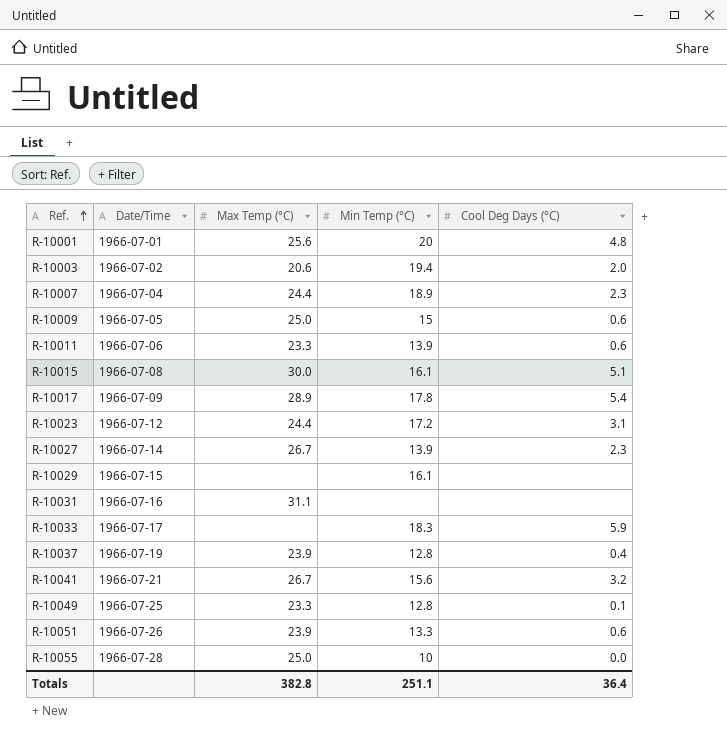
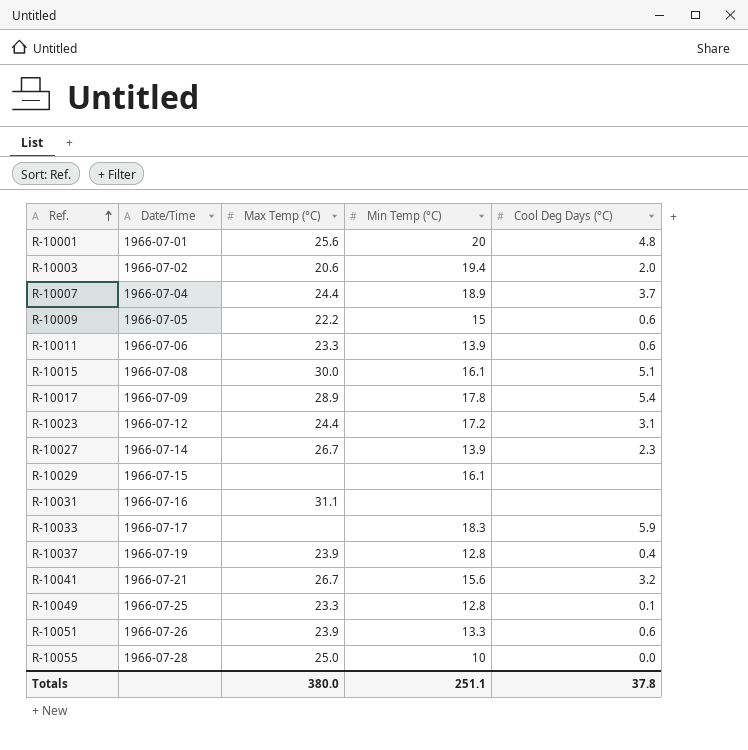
R-10007 | Cool Deg Days (°C): 2.3 -> 3.7
R-10009 | Max Temp (°C): 25.0 -> 22.2
Totals | Max Temp (°C): 382.8 -> 380.0
Totals | Cool Deg Days (°C): 36.4 -> 37.8

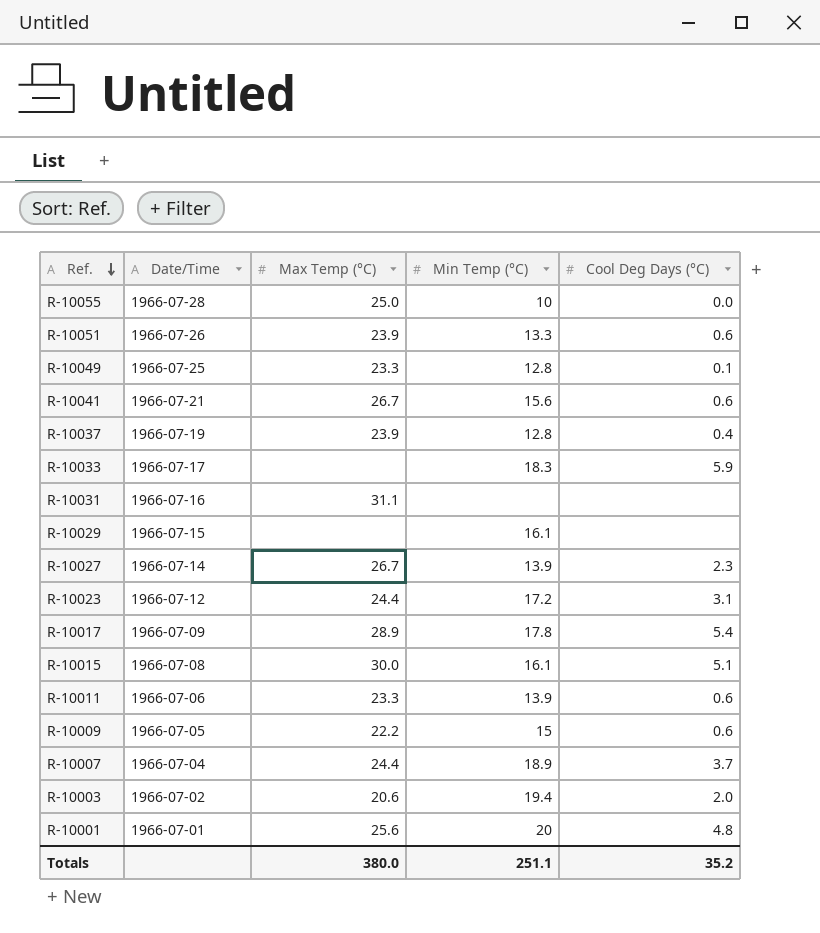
row order: Ref. ascending -> Ref. descending
R-10041 | Cool Deg Days (°C): 3.2 -> 0.6
Totals | Cool Deg Days (°C): 37.8 -> 35.2

